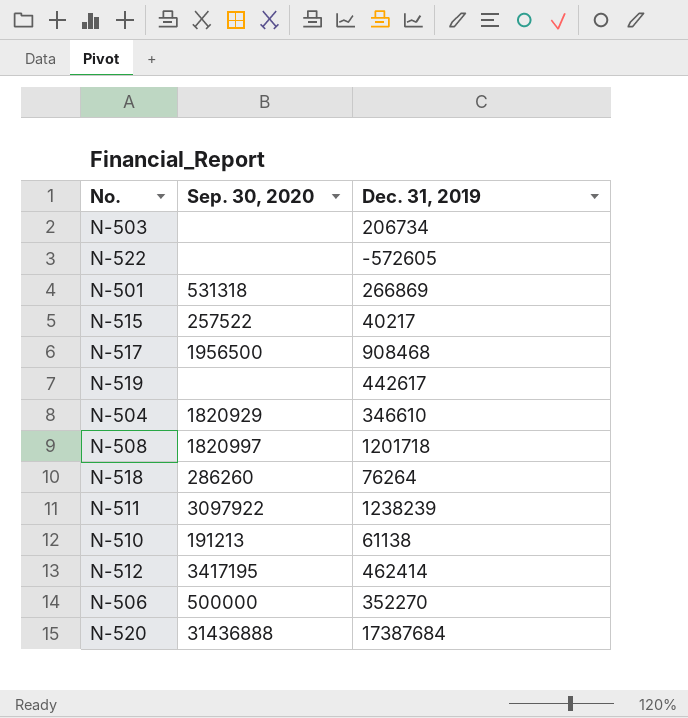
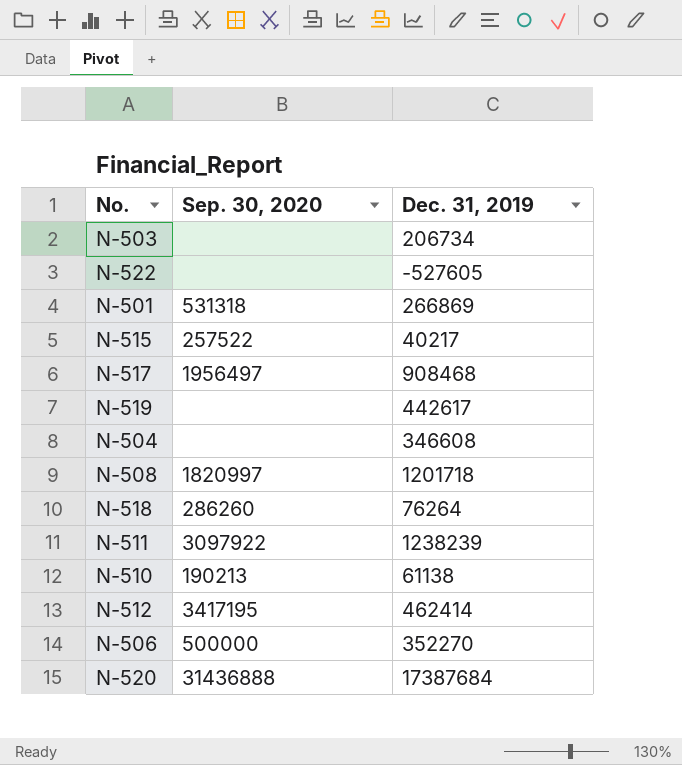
N-522 | Dec. 31, 2019: -572605 -> -527605
N-517 | Sep. 30, 2020: 1956500 -> 1956497
N-504 | Sep. 30, 2020: 1820929 -> none
N-504 | Dec. 31, 2019: 346610 -> 346608
N-510 | Sep. 30, 2020: 191213 -> 190213

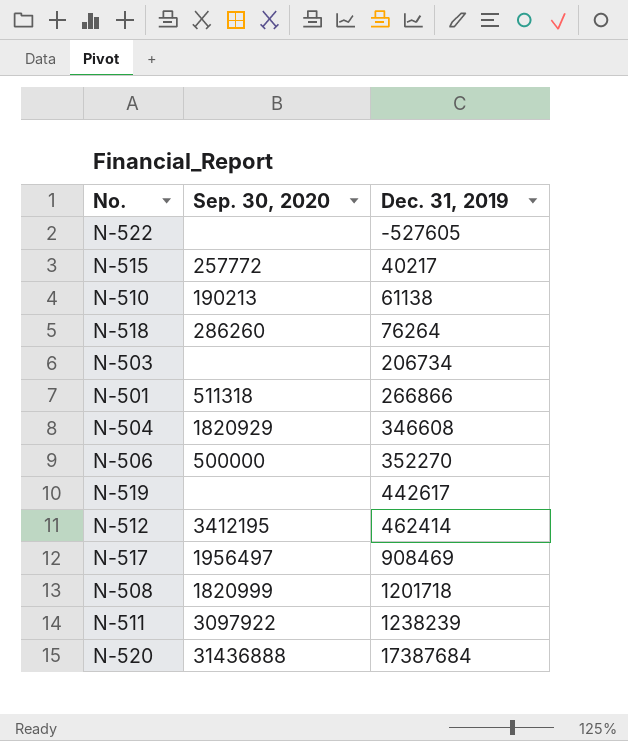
row order: none -> Dec. 31, 2019 ascending
N-515 | Sep. 30, 2020: 257522 -> 257772
N-501 | Sep. 30, 2020: 531318 -> 511318
N-501 | Dec. 31, 2019: 266869 -> 266866
N-504 | Sep. 30, 2020: none -> 1820929
N-512 | Sep. 30, 2020: 3417195 -> 3412195
N-517 | Dec. 31, 2019: 908468 -> 908469
N-508 | Sep. 30, 2020: 1820997 -> 1820999

